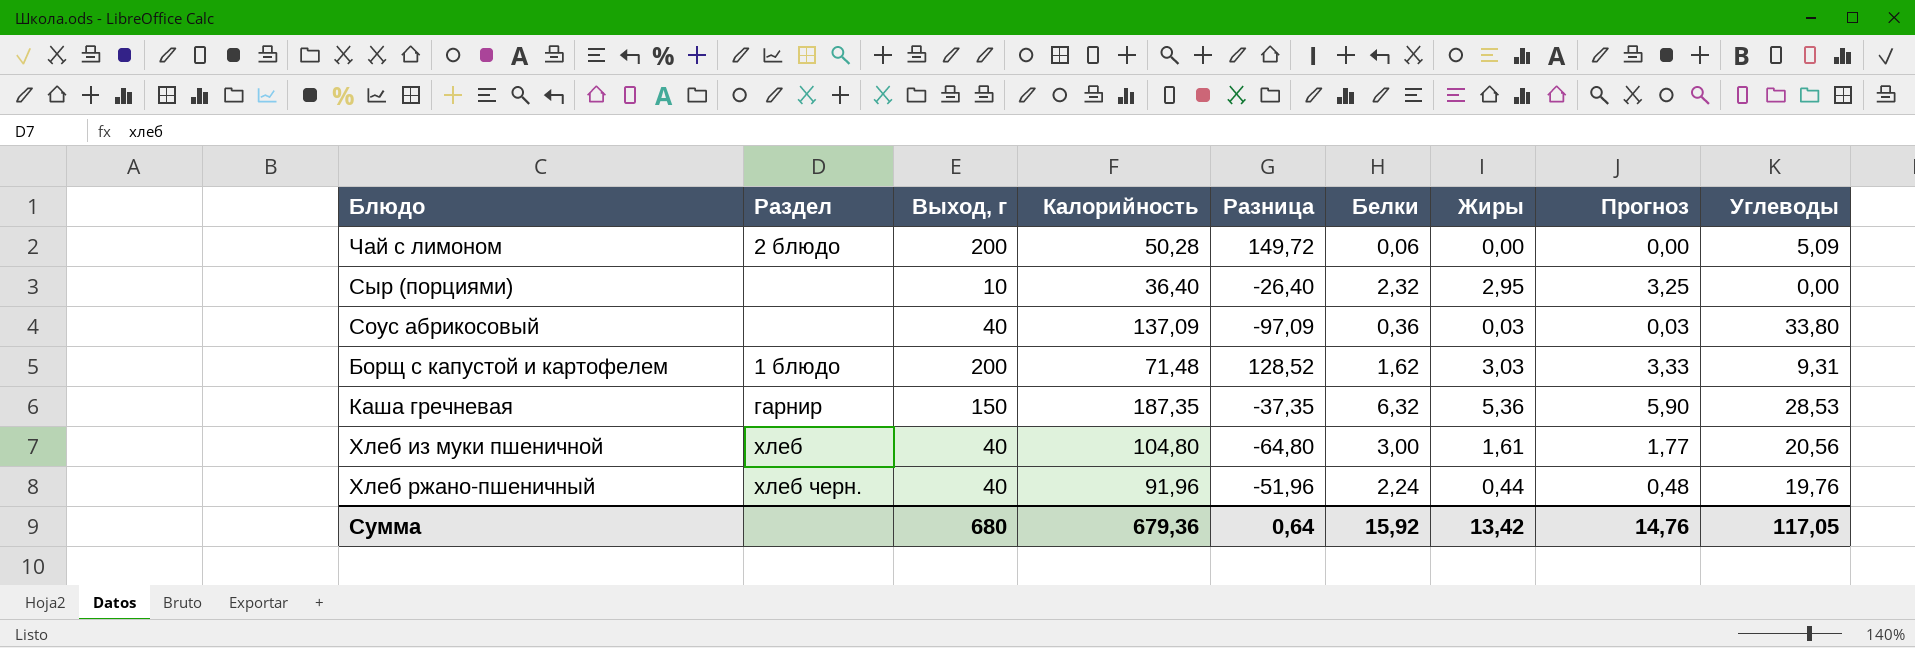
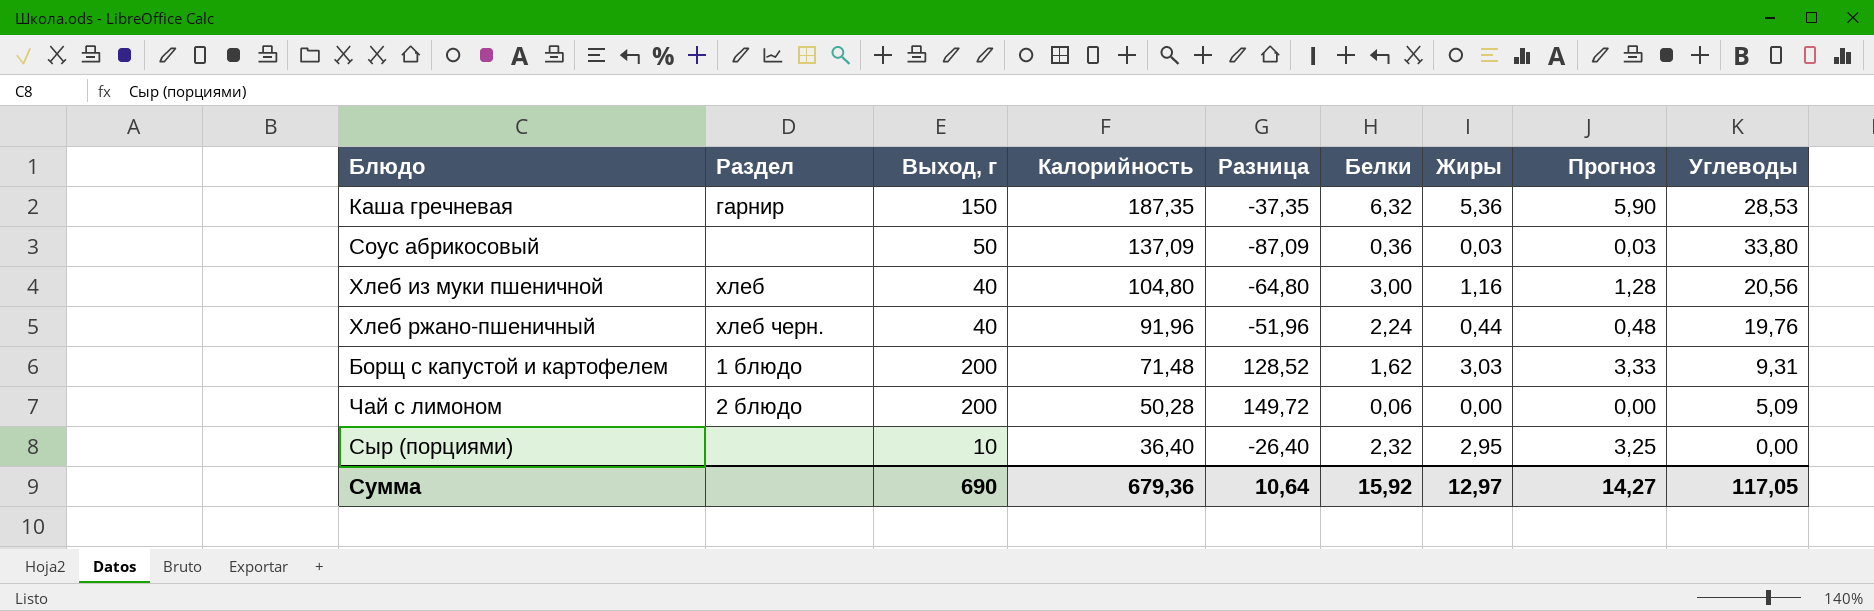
row order: none -> Калорийность descending
Соус абрикосовый | Выход, г: 40 -> 50
Соус абрикосовый | Разница: -97,09 -> -87,09
Хлеб из муки пшеничной | Жиры: 1,61 -> 1,16
Хлеб из муки пшеничной | Прогноз: 1,77 -> 1,28
Сумма | Выход, г: 680 -> 690
Сумма | Разница: 0,64 -> 10,64
Сумма | Жиры: 13,42 -> 12,97
Сумма | Прогноз: 14,76 -> 14,27

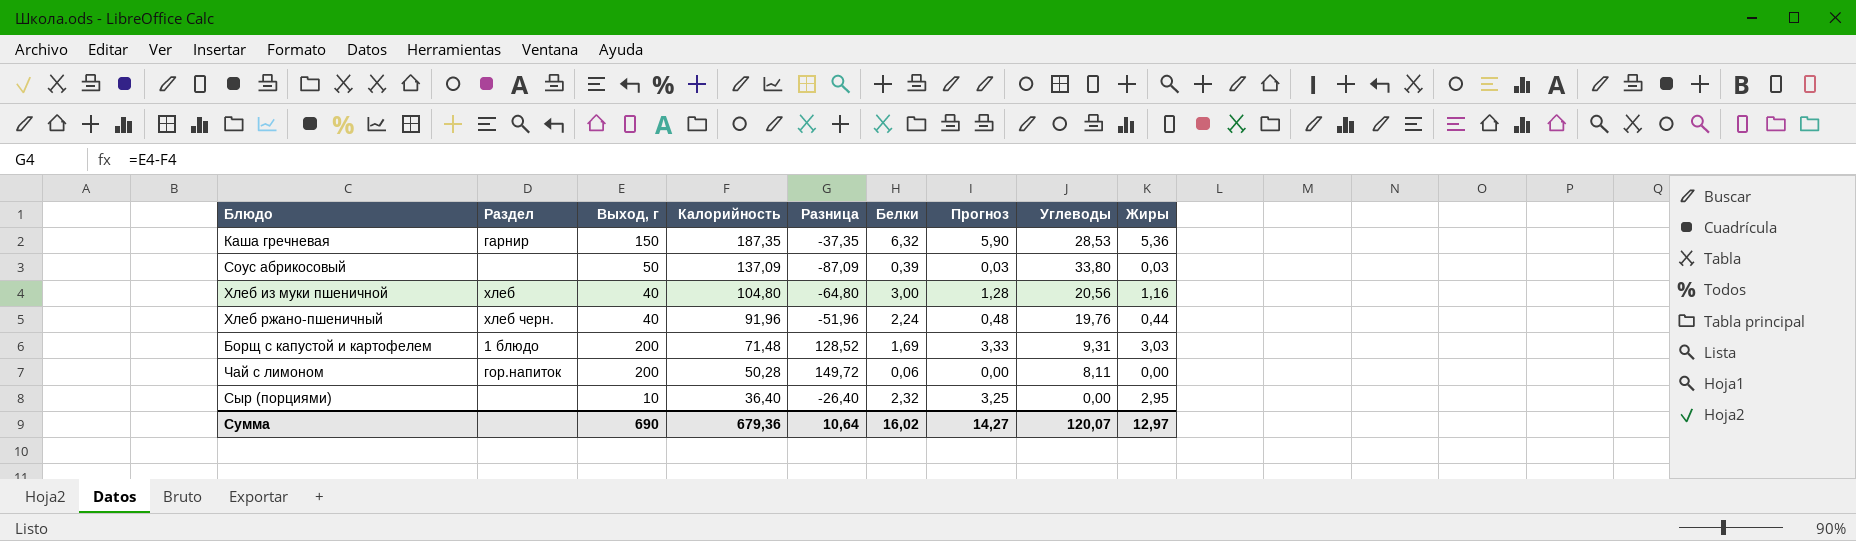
column Жиры | position: 7 -> 9
Соус абрикосовый | Белки: 0,36 -> 0,39
Борщ с капустой и картофелем | Белки: 1,62 -> 1,69
Чай с лимоном | Раздел: 2 блюдо -> гор.напиток
Чай с лимоном | Углеводы: 5,09 -> 8,11
Сумма | Белки: 15,92 -> 16,02
Сумма | Углеводы: 117,05 -> 120,07

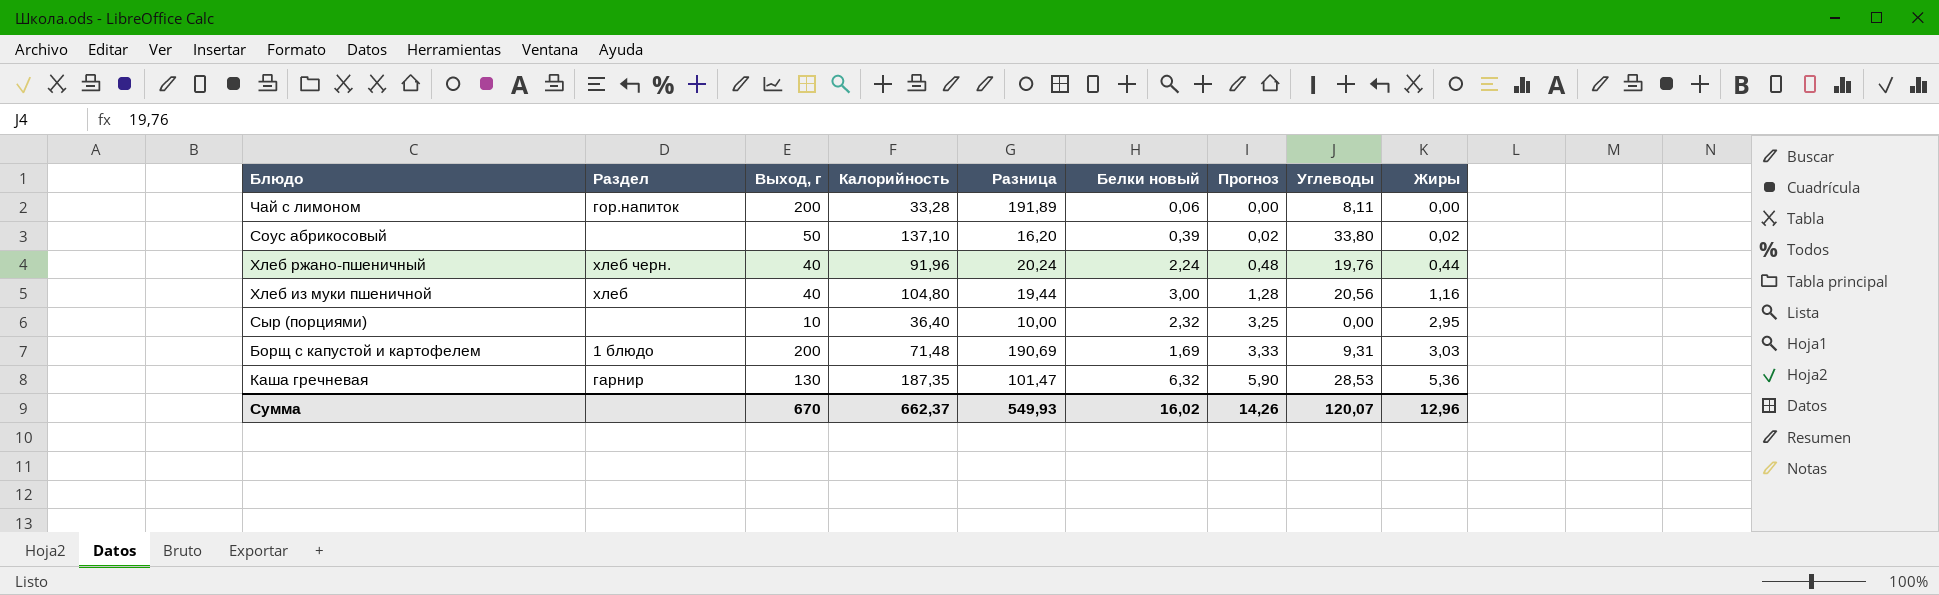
row order: Калорийность descending -> Прогноз ascending
column Разница | formula: [Выход, г] - [Калорийность] -> [Выход, г] - [Углеводы]
column name: Белки -> Белки новый
Чай с лимоном | Калорийность: 50,28 -> 33,28
Соус абрикосовый | Калорийность: 137,09 -> 137,10
Соус абрикосовый | Прогноз: 0,03 -> 0,02
Соус абрикосовый | Жиры: 0,03 -> 0,02
Каша гречневая | Выход, г: 150 -> 130
Сумма | Выход, г: 690 -> 670
Сумма | Калорийность: 679,36 -> 662,37
Сумма | Разница: 10,64 -> 549,93
Сумма | Прогноз: 14,27 -> 14,26
Сумма | Жиры: 12,97 -> 12,96

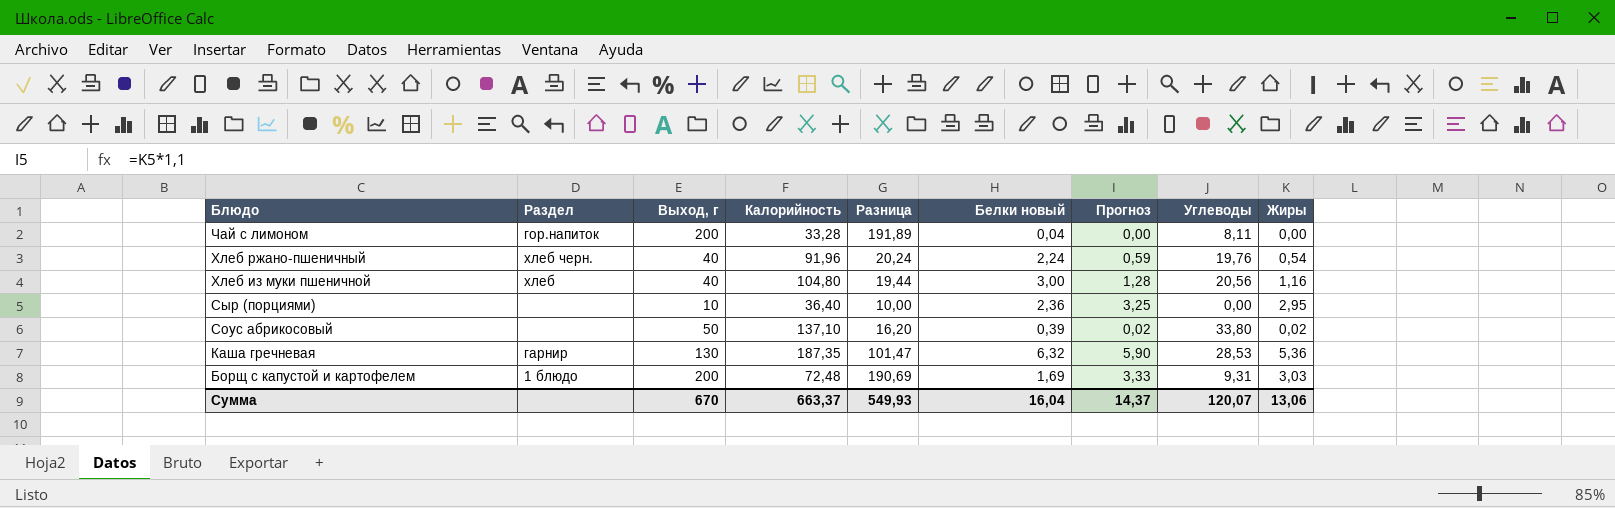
row order: Прогноз ascending -> Блюдо descending
Чай с лимоном | Белки новый: 0,06 -> 0,04
Хлеб ржано-пшеничный | Прогноз: 0,48 -> 0,59
Хлеб ржано-пшеничный | Жиры: 0,44 -> 0,54
Сыр (порциями) | Белки новый: 2,32 -> 2,36
Борщ с капустой и картофелем | Калорийность: 71,48 -> 72,48
Сумма | Калорийность: 662,37 -> 663,37
Сумма | Белки новый: 16,02 -> 16,04
Сумма | Прогноз: 14,26 -> 14,37
Сумма | Жиры: 12,96 -> 13,06

